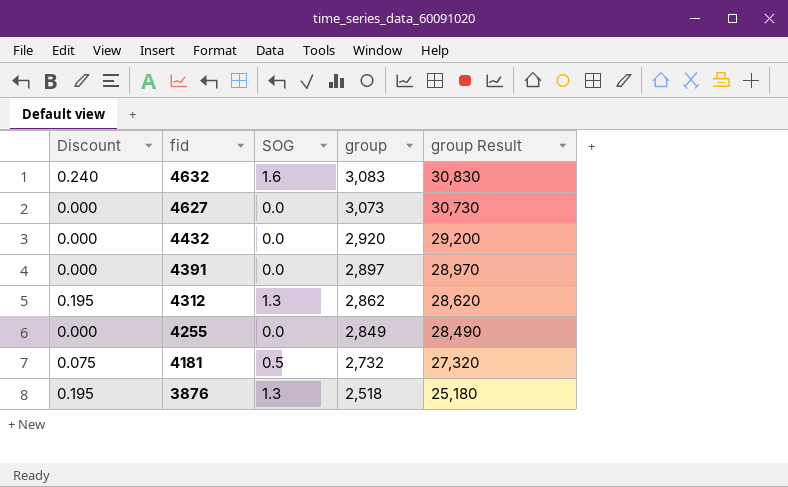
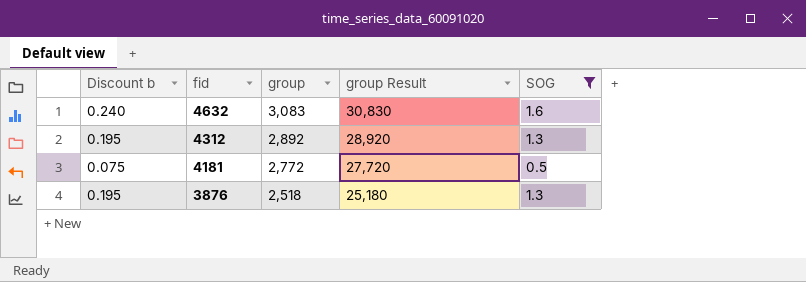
filter: none -> SOG != 0.0
column name: Discount -> Discount b
column SOG | position: 3 -> 5
4312 | group: 2,862 -> 2,892
4312 | group Result: 28,620 -> 28,920
4181 | group: 2,732 -> 2,772
4181 | group Result: 27,320 -> 27,720

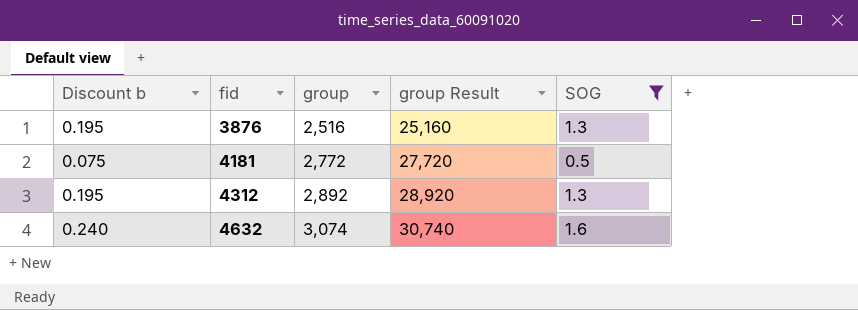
row order: fid descending -> fid ascending
3876 | group: 2,518 -> 2,516
3876 | group Result: 25,180 -> 25,160
4632 | group: 3,083 -> 3,074
4632 | group Result: 30,830 -> 30,740

